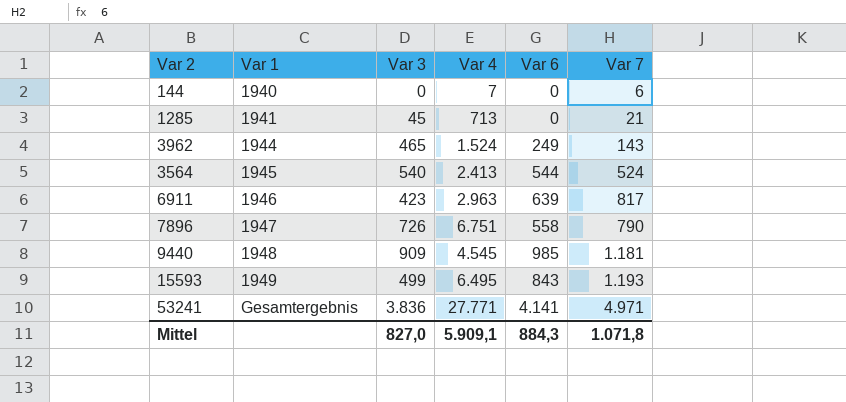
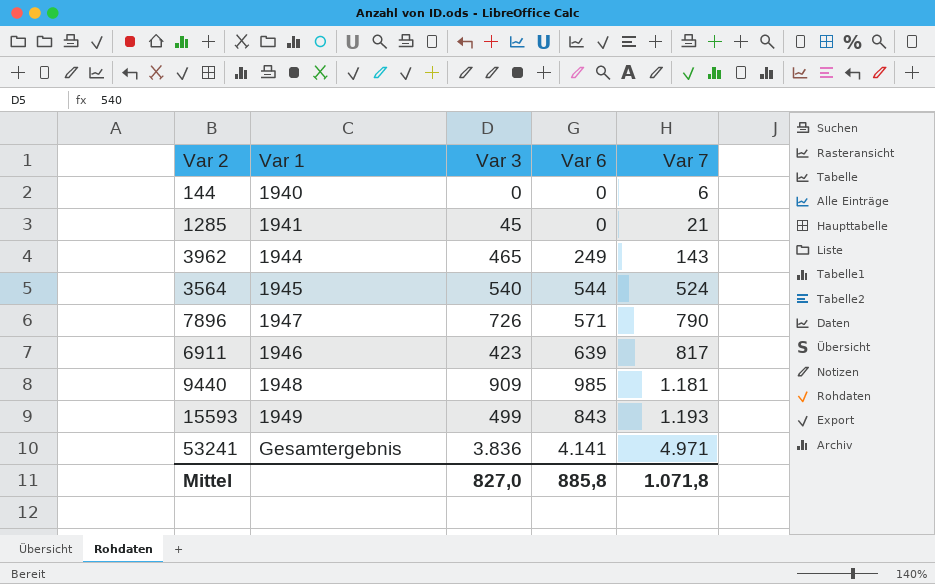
row order: Var 1 ascending -> Var 7 ascending
column Var 4 | position: 4 -> none
7896 | Var 6: 558 -> 571
Mittel | Var 6: 884,3 -> 885,8

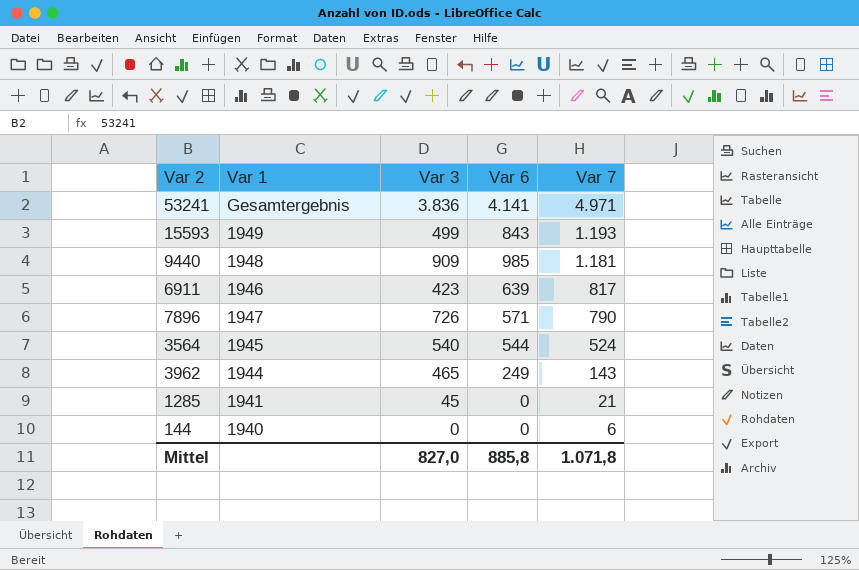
row order: Var 7 ascending -> Var 7 descending

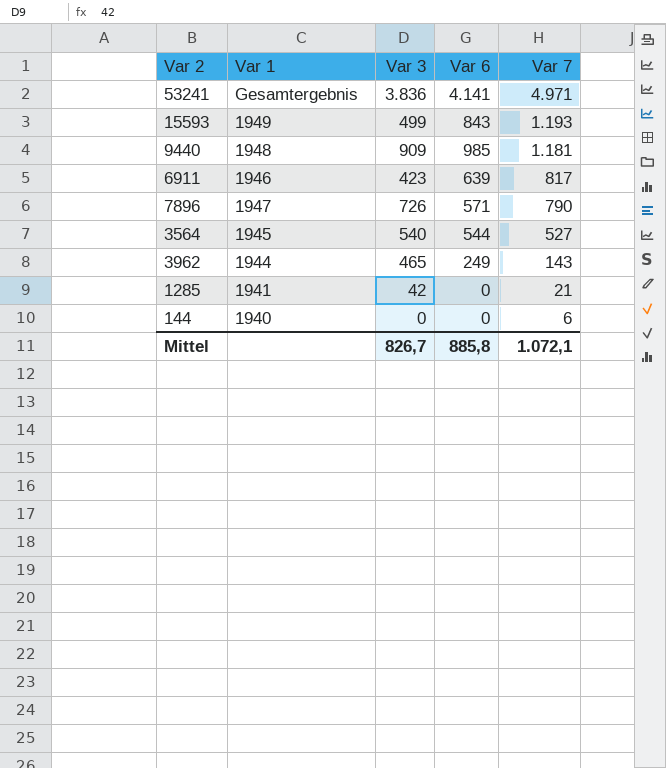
3564 | Var 7: 524 -> 527
1285 | Var 3: 45 -> 42
Mittel | Var 3: 827,0 -> 826,7
Mittel | Var 7: 1.071,8 -> 1.072,1

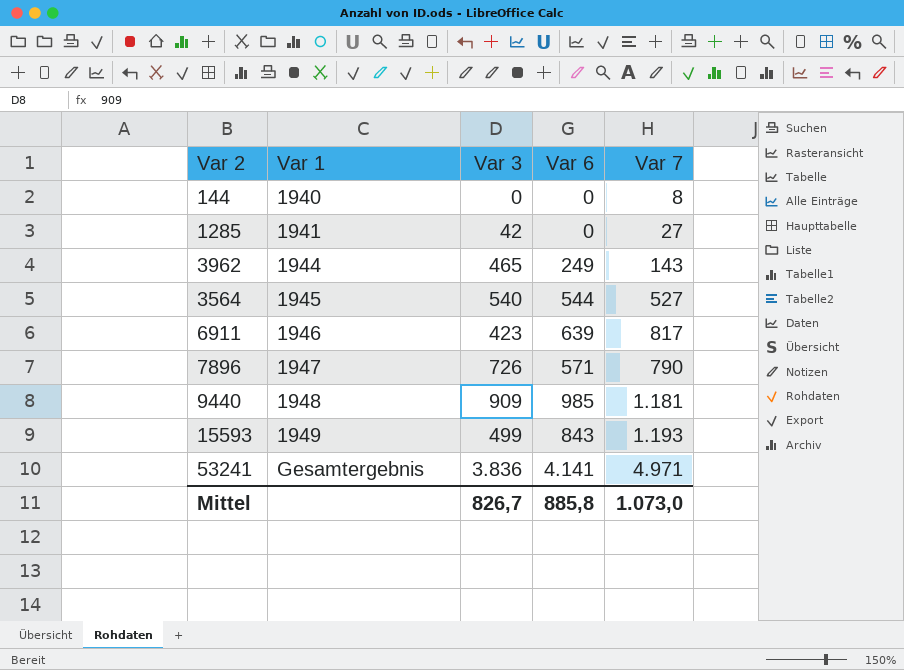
row order: Var 7 descending -> Var 1 ascending
144 | Var 7: 6 -> 8
1285 | Var 7: 21 -> 27
Mittel | Var 7: 1.072,1 -> 1.073,0

